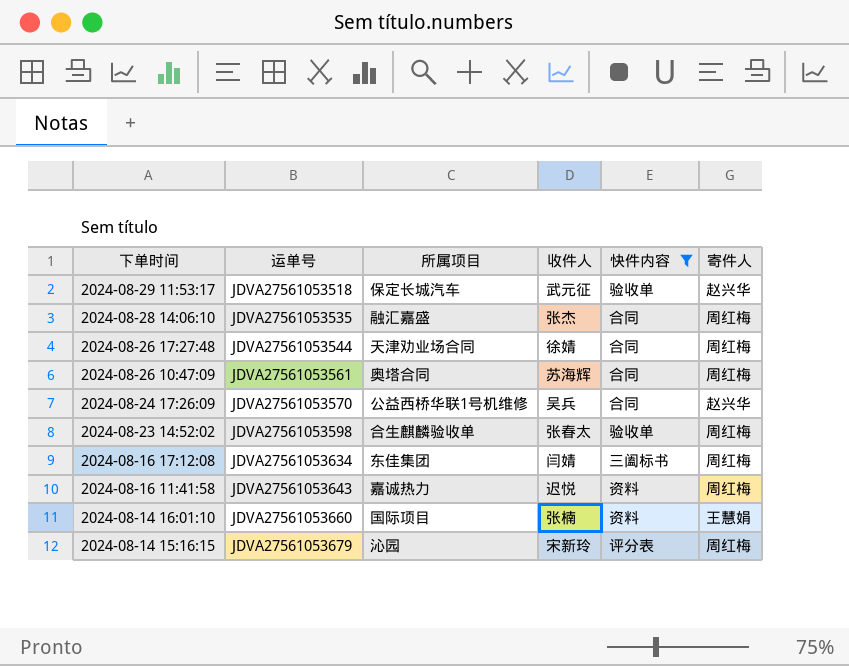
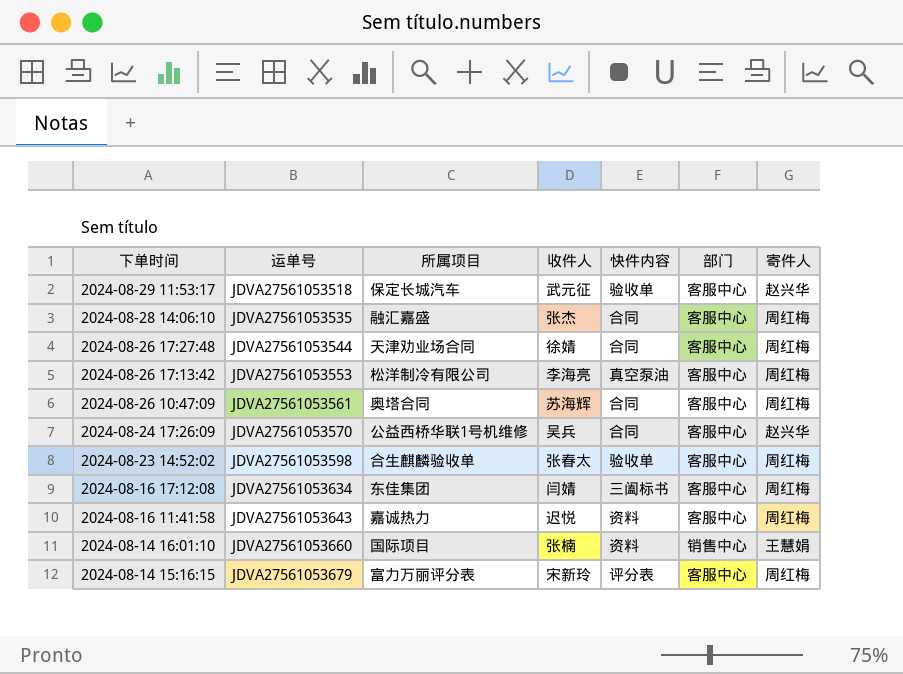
filter: 快件内容 != 真空泵油 -> none
column 部门 | position: none -> 6
2024-08-14 15:16:15 | 所属项目: 沁园 -> 富力万丽评分表

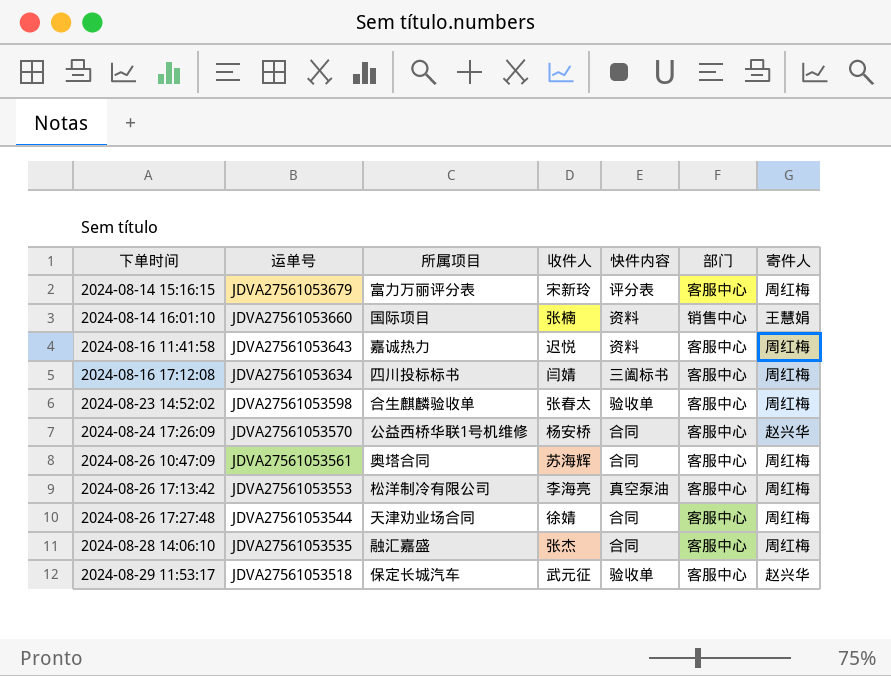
row order: 下单时间 descending -> 下单时间 ascending
2024-08-16 17:12:08 | 所属项目: 东佳集团 -> 四川投标标书
2024-08-24 17:26:09 | 收件人: 吴兵 -> 杨安桥

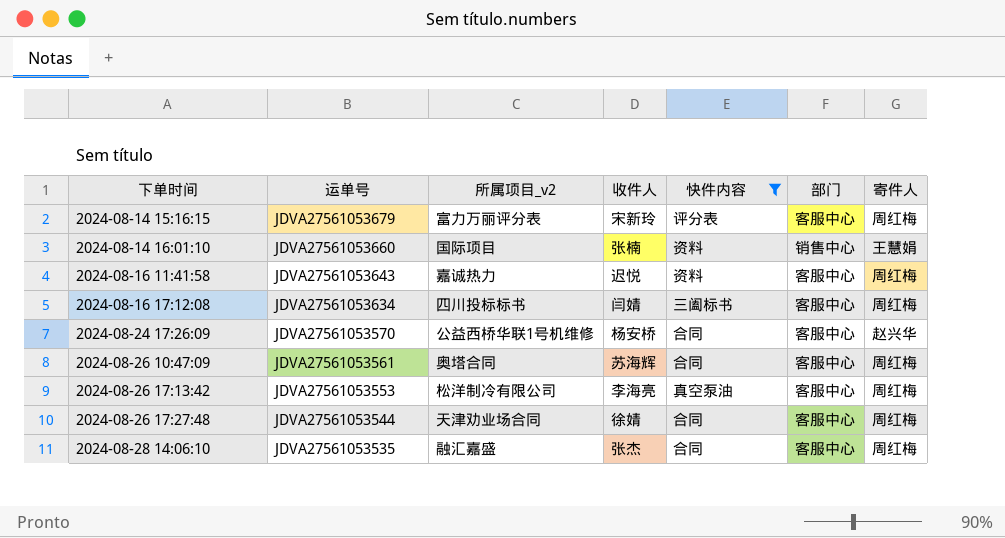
filter: none -> 快件内容 != 验收单
column name: 所属项目 -> 所属项目_v2

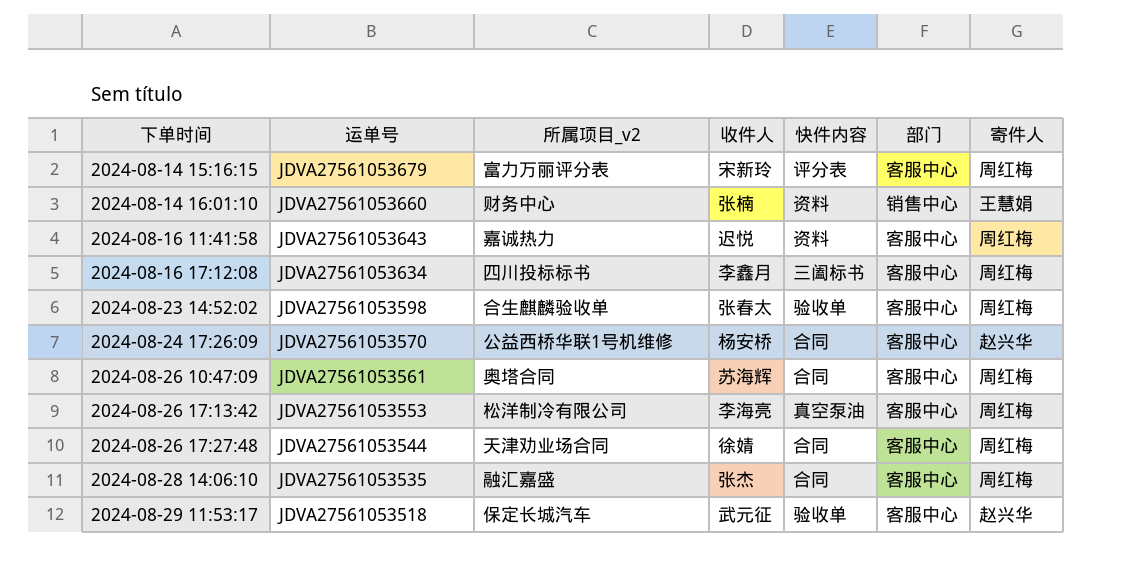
filter: 快件内容 != 验收单 -> none
2024-08-14 16:01:10 | 所属项目_v2: 国际项目 -> 财务中心
2024-08-16 17:12:08 | 收件人: 闫婧 -> 李鑫月

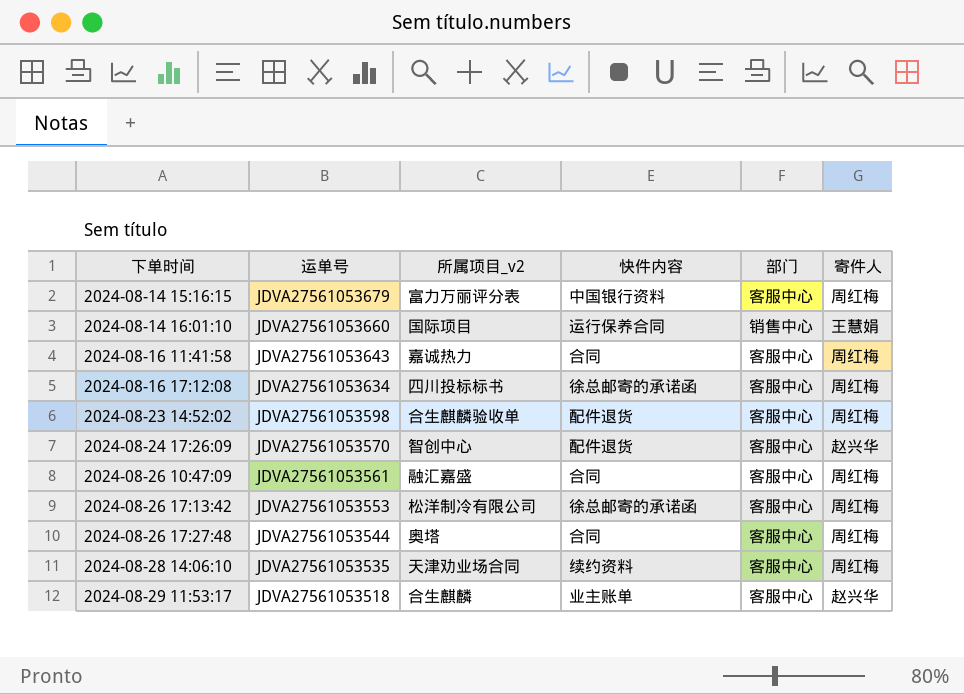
column 收件人 | position: 4 -> none
2024-08-14 15:16:15 | 快件内容: 评分表 -> 中国银行资料
2024-08-14 16:01:10 | 所属项目_v2: 财务中心 -> 国际项目
2024-08-14 16:01:10 | 快件内容: 资料 -> 运行保养合同
2024-08-16 11:41:58 | 快件内容: 资料 -> 合同
2024-08-16 17:12:08 | 快件内容: 三阖标书 -> 徐总邮寄的承诺函
2024-08-23 14:52:02 | 快件内容: 验收单 -> 配件退货
2024-08-24 17:26:09 | 所属项目_v2: 公益西桥华联1号机维修 -> 智创中心
2024-08-24 17:26:09 | 快件内容: 合同 -> 配件退货
2024-08-26 10:47:09 | 所属项目_v2: 奥塔合同 -> 融汇嘉盛
2024-08-26 17:13:42 | 快件内容: 真空泵油 -> 徐总邮寄的承诺函
2024-08-26 17:27:48 | 所属项目_v2: 天津劝业场合同 -> 奥塔
2024-08-28 14:06:10 | 所属项目_v2: 融汇嘉盛 -> 天津劝业场合同
2024-08-28 14:06:10 | 快件内容: 合同 -> 续约资料
2024-08-29 11:53:17 | 所属项目_v2: 保定长城汽车 -> 合生麒麟
2024-08-29 11:53:17 | 快件内容: 验收单 -> 业主账单

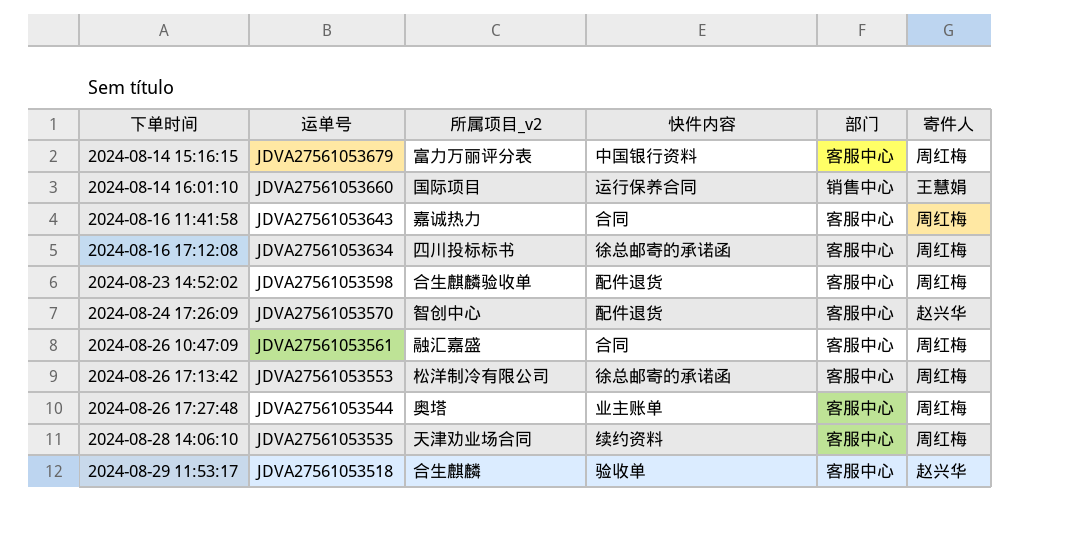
2024-08-26 17:27:48 | 快件内容: 合同 -> 业主账单
2024-08-29 11:53:17 | 快件内容: 业主账单 -> 验收单

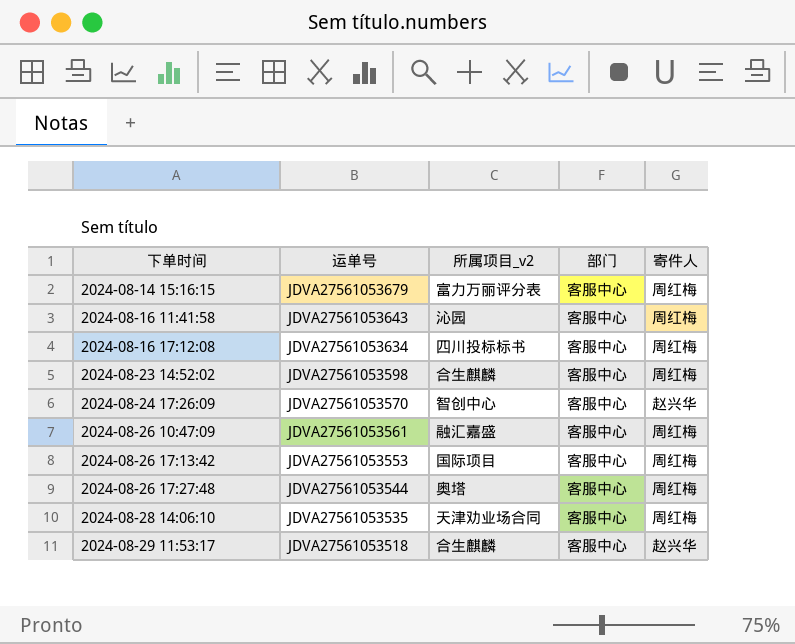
column 快件内容 | position: 4 -> none
row 2024-08-14 16:01:10: JDVA27561053660 | 国际项目 | 运行保养合同 | 销售中心 | 王慧娟 -> none
2024-08-16 11:41:58 | 所属项目_v2: 嘉诚热力 -> 沁园
2024-08-23 14:52:02 | 所属项目_v2: 合生麒麟验收单 -> 合生麒麟
2024-08-26 17:13:42 | 所属项目_v2: 松洋制冷有限公司 -> 国际项目

